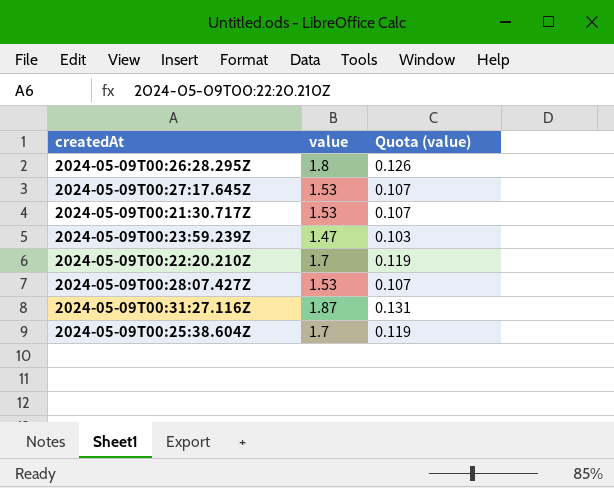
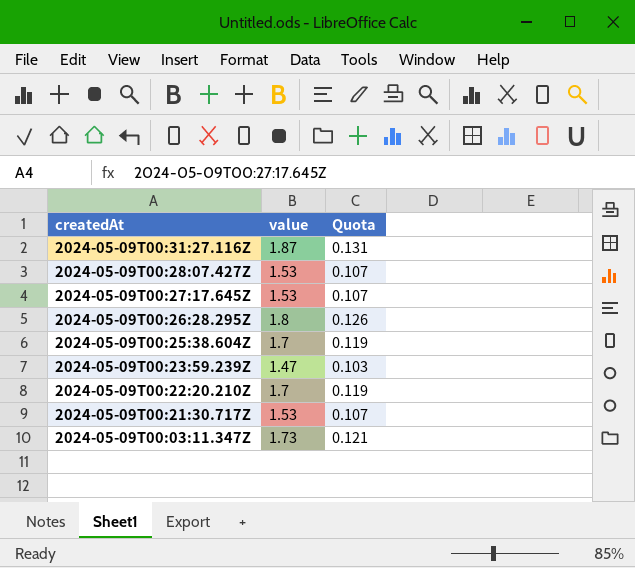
row order: none -> createdAt descending
column name: Quota (value) -> Quota
row 2024-05-09T00:03:11.347Z: none -> 1.73 | 0.121

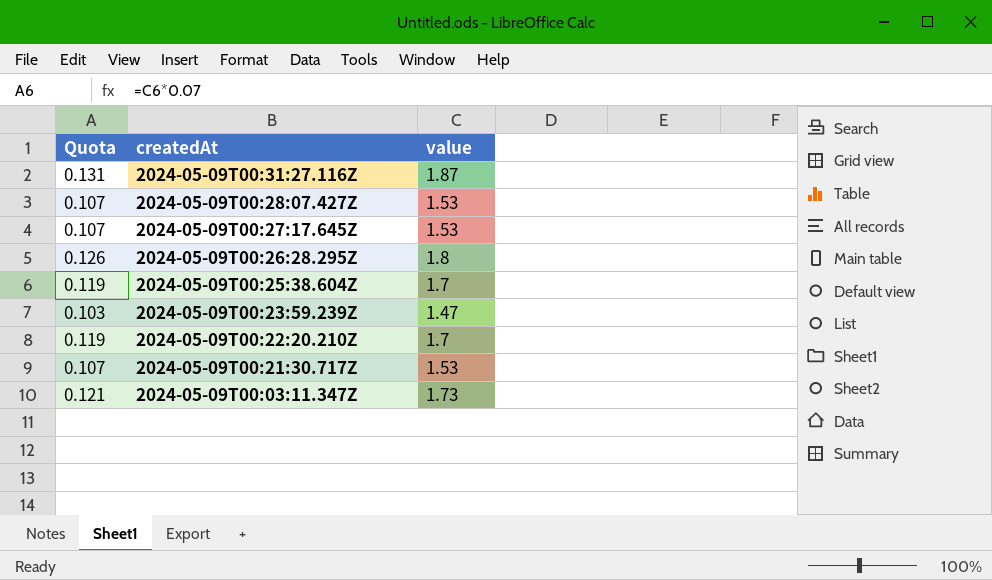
column Quota | position: 3 -> 1

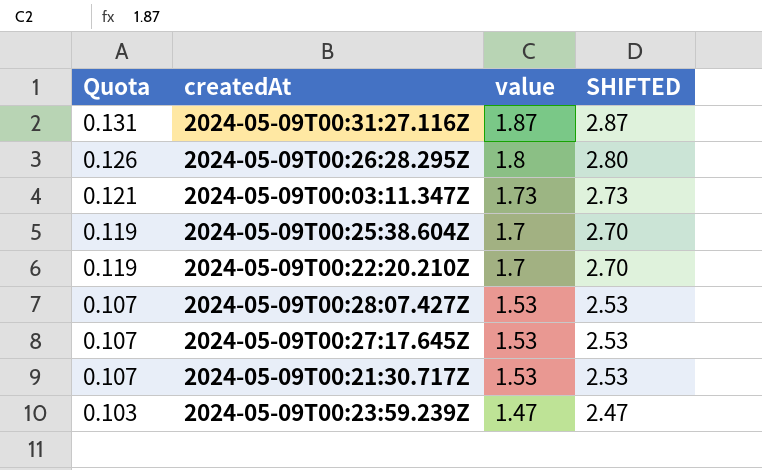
row order: createdAt descending -> Quota descending
column SHIFTED | formula: none -> [value] + 1

